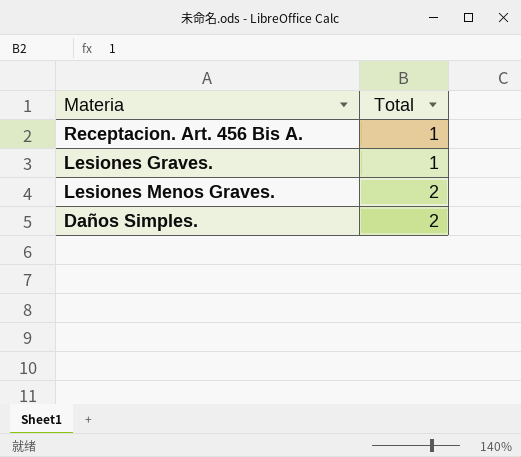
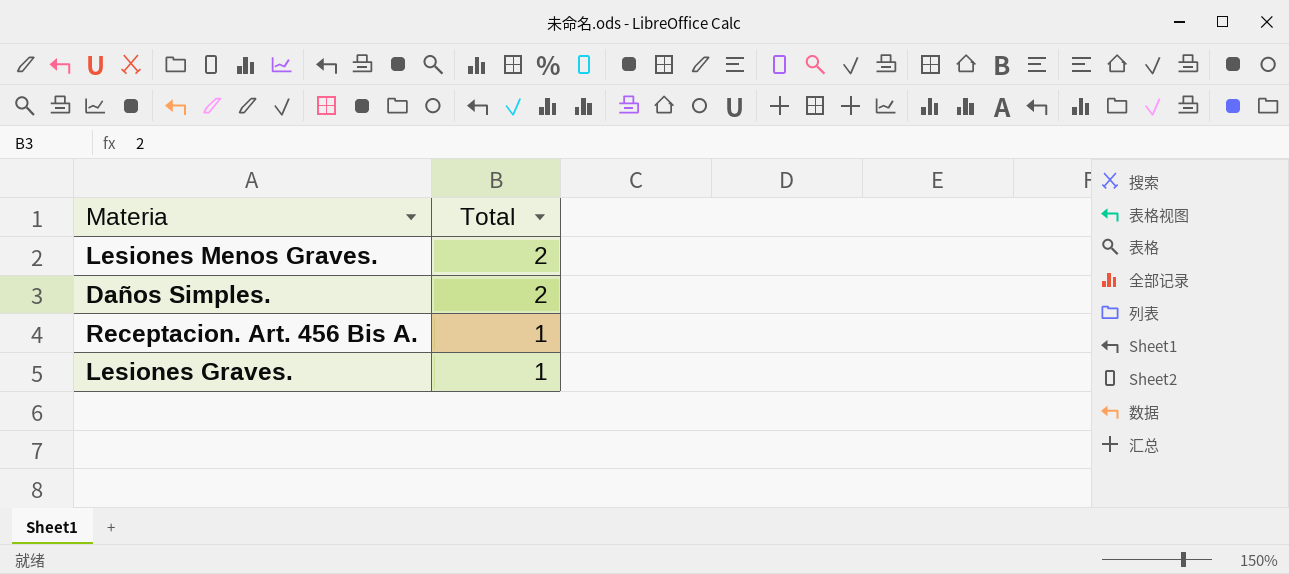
row order: Total ascending -> Total descending

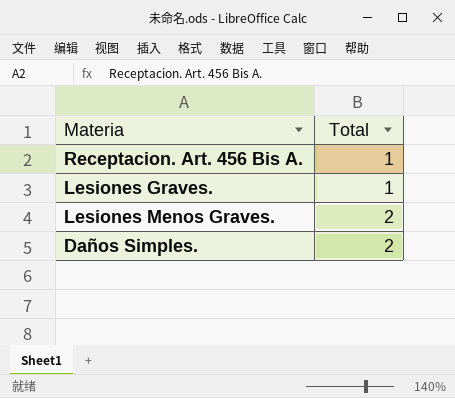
row order: Total descending -> Total ascending

